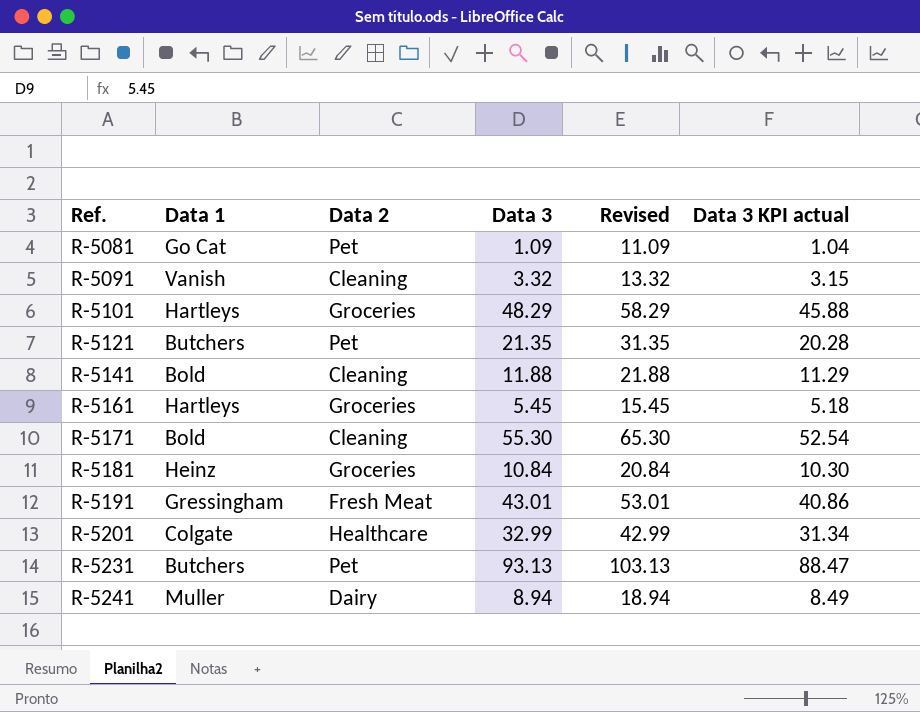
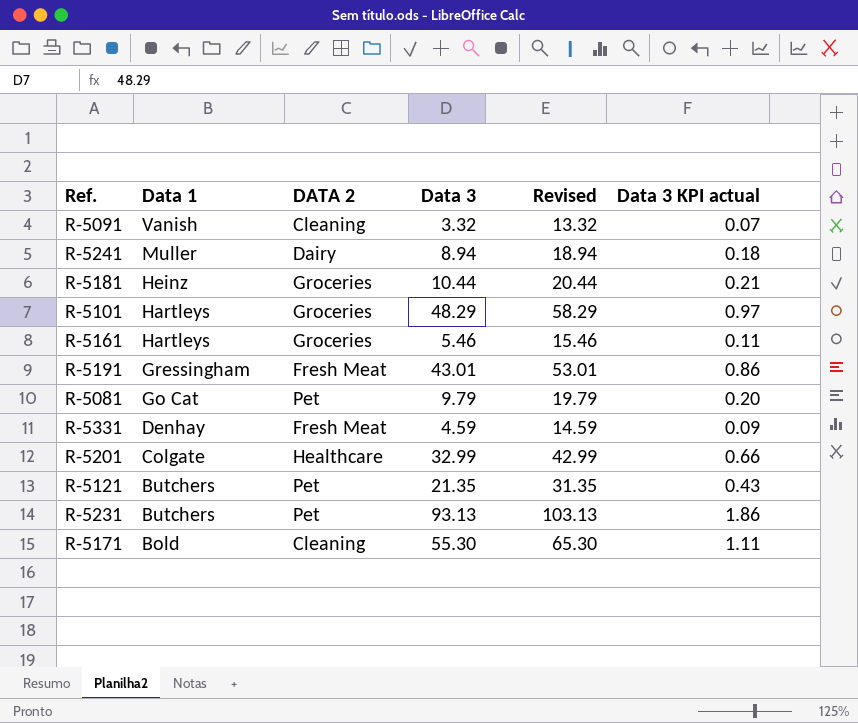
row order: Ref. ascending -> Data 1 descending
column name: Data 2 -> DATA 2
column Data 3 KPI actual | formula: [Data 3] * 0.95 -> [Data 3] * 0.02
row R-5141: Bold | Cleaning | 11.88 | 21.88 | 11.29 -> none
R-5181 | Data 3: 10.84 -> 10.44
R-5181 | Revised: 20.84 -> 20.44
R-5161 | Data 3: 5.45 -> 5.46
R-5161 | Revised: 15.45 -> 15.46
R-5081 | Data 3: 1.09 -> 9.79
R-5081 | Revised: 11.09 -> 19.79
row R-5331: none -> Denhay | Fresh Meat | 4.59 | 14.59 | 0.09

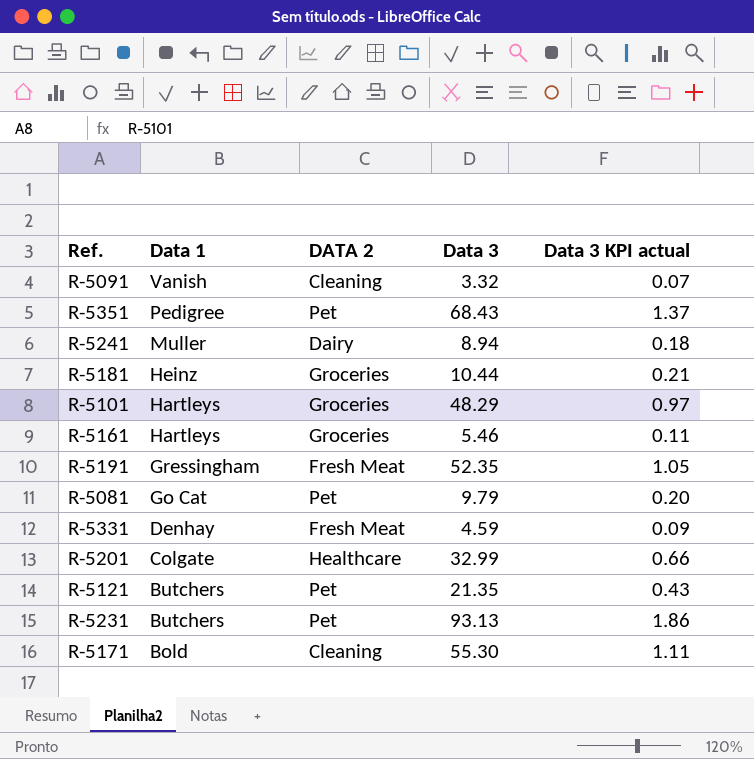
column Revised | formula: [Data 3] + 10 -> none
row R-5351: none -> Pedigree | Pet | 68.43 | 1.37
R-5191 | Data 3: 43.01 -> 52.35
R-5191 | Data 3 KPI actual: 0.86 -> 1.05

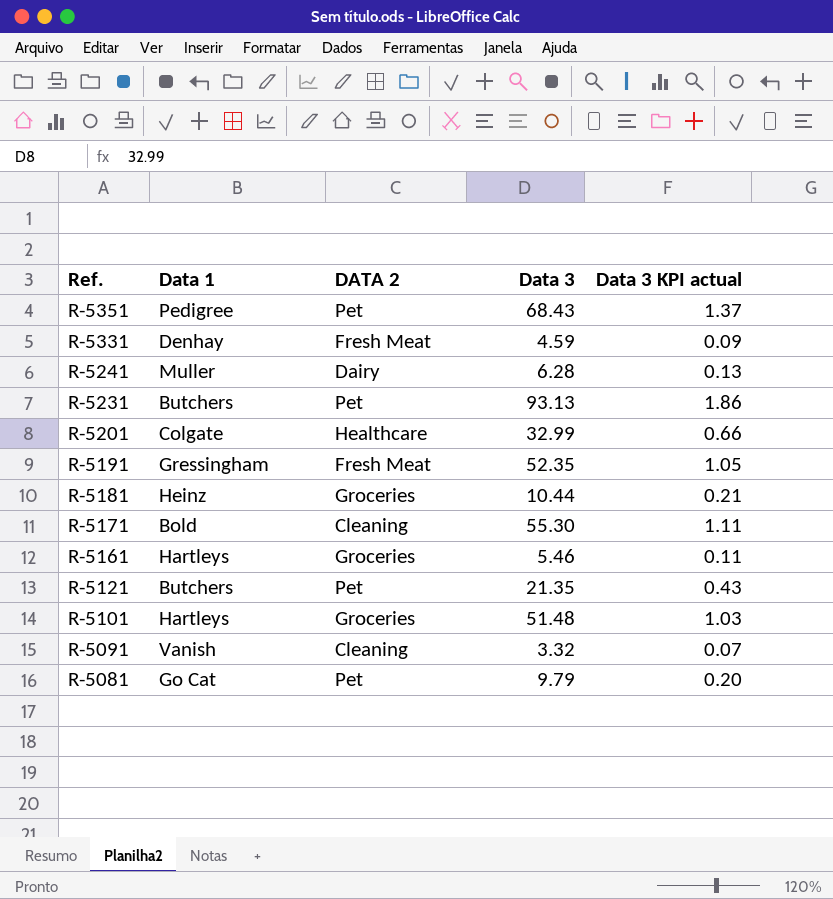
row order: Data 1 descending -> Ref. descending
R-5241 | Data 3: 8.94 -> 6.28
R-5241 | Data 3 KPI actual: 0.18 -> 0.13
R-5101 | Data 3: 48.29 -> 51.48
R-5101 | Data 3 KPI actual: 0.97 -> 1.03

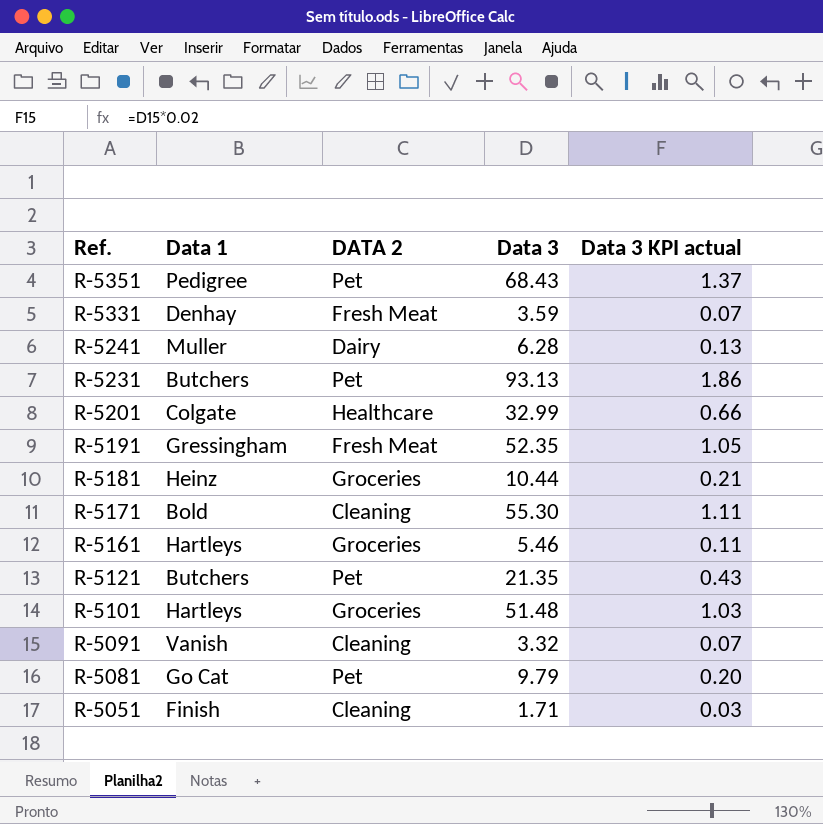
R-5331 | Data 3: 4.59 -> 3.59
R-5331 | Data 3 KPI actual: 0.09 -> 0.07
row R-5051: none -> Finish | Cleaning | 1.71 | 0.03

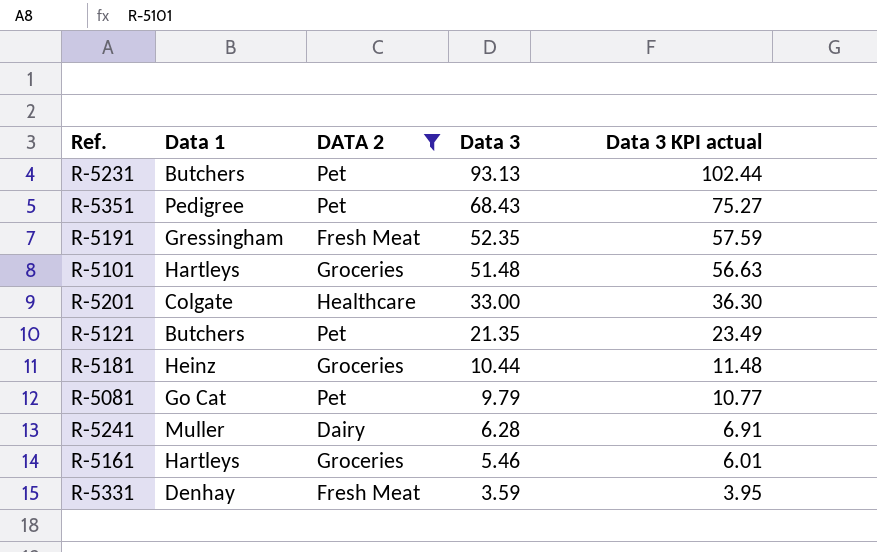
filter: none -> DATA 2 != Cleaning
row order: Ref. descending -> Data 3 descending
column Data 3 KPI actual | formula: [Data 3] * 0.02 -> [Data 3] * 1.1
R-5201 | Data 3: 32.99 -> 33.00

